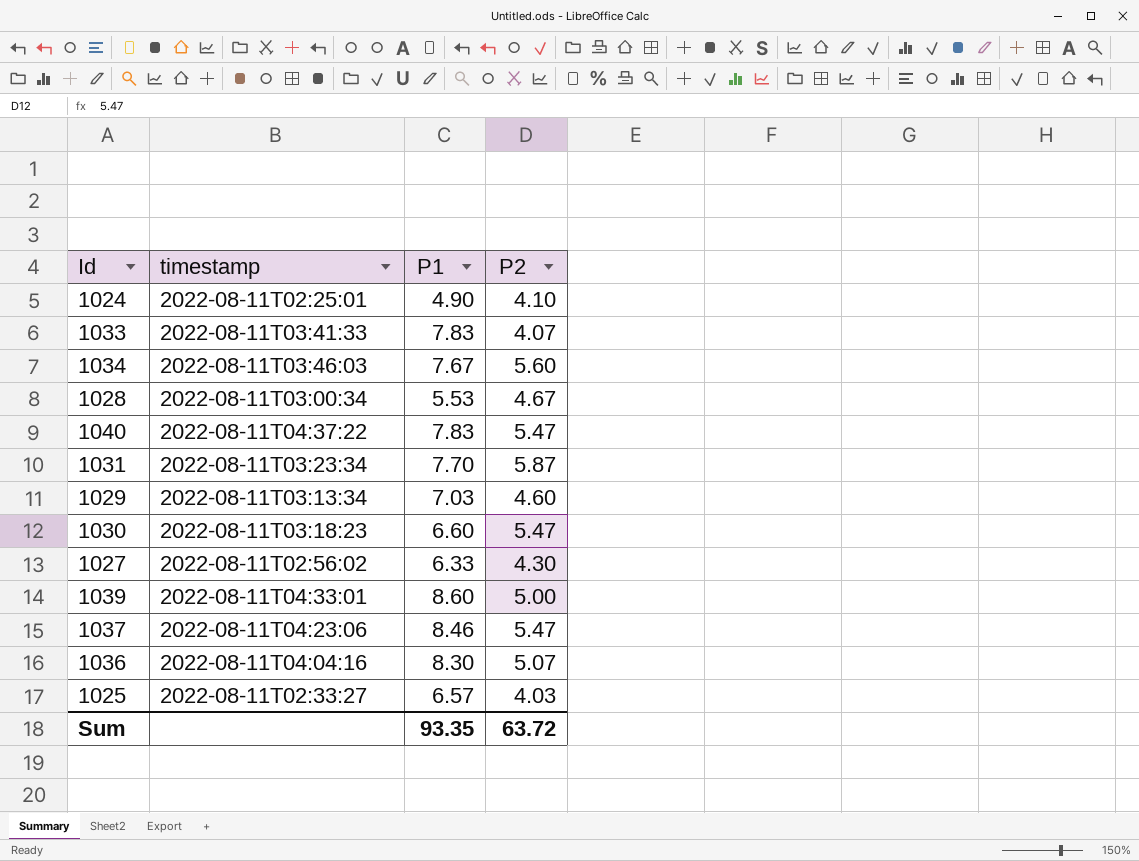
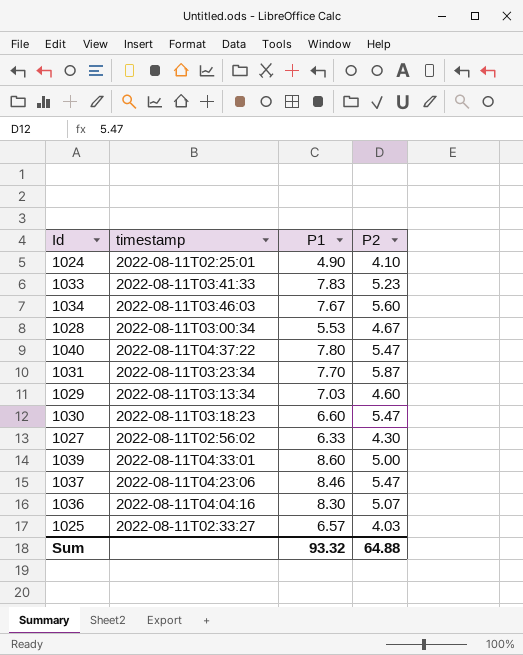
1033 | P2: 4.07 -> 5.23
1040 | P1: 7.83 -> 7.80
Sum | P1: 93.35 -> 93.32
Sum | P2: 63.72 -> 64.88

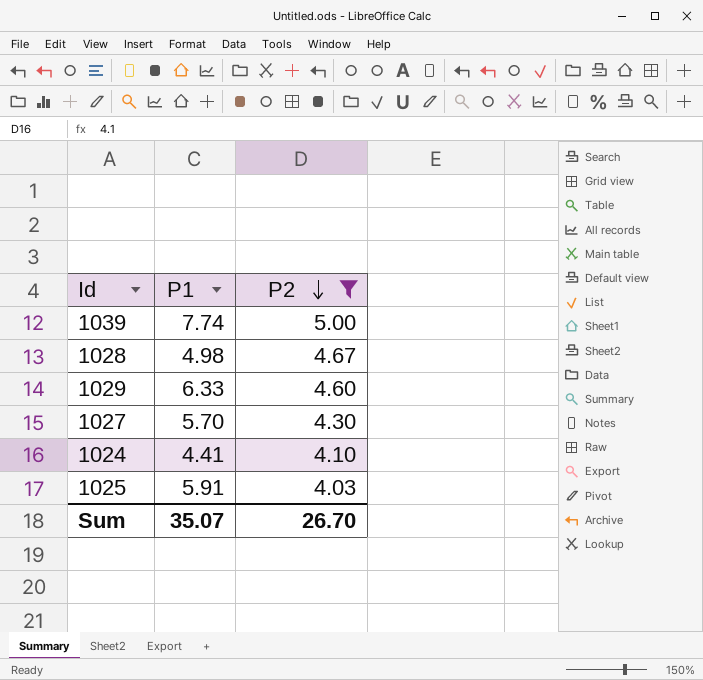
filter: none -> P2 <= 5.00
row order: none -> P2 descending
column timestamp | position: 2 -> none
1039 | P1: 8.60 -> 7.74
1028 | P1: 5.53 -> 4.98
1029 | P1: 7.03 -> 6.33
1027 | P1: 6.33 -> 5.70
1024 | P1: 4.90 -> 4.41
1025 | P1: 6.57 -> 5.91
Sum | P1: 93.32 -> 35.07
Sum | P2: 64.88 -> 26.70

